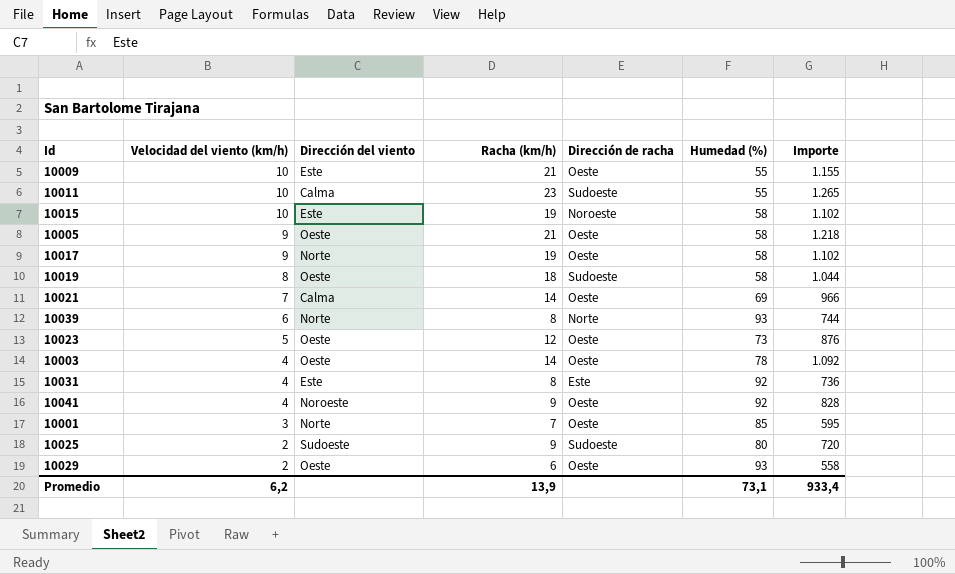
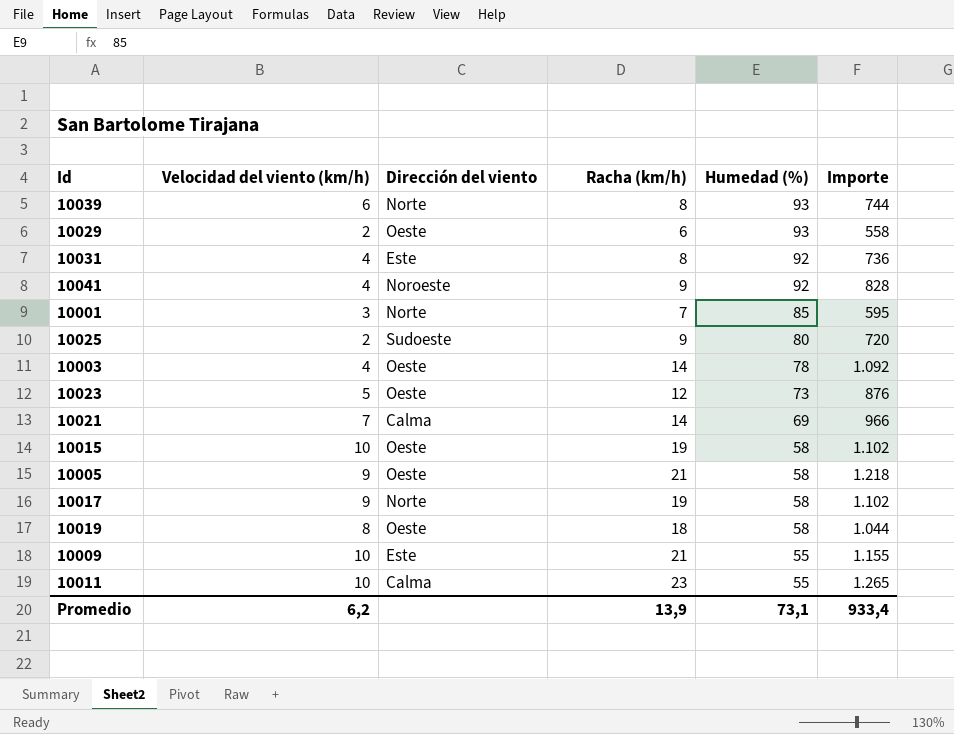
row order: Velocidad del viento (km/h) descending -> Humedad (%) descending
column Dirección de racha | position: 5 -> none
10015 | Dirección del viento: Este -> Oeste

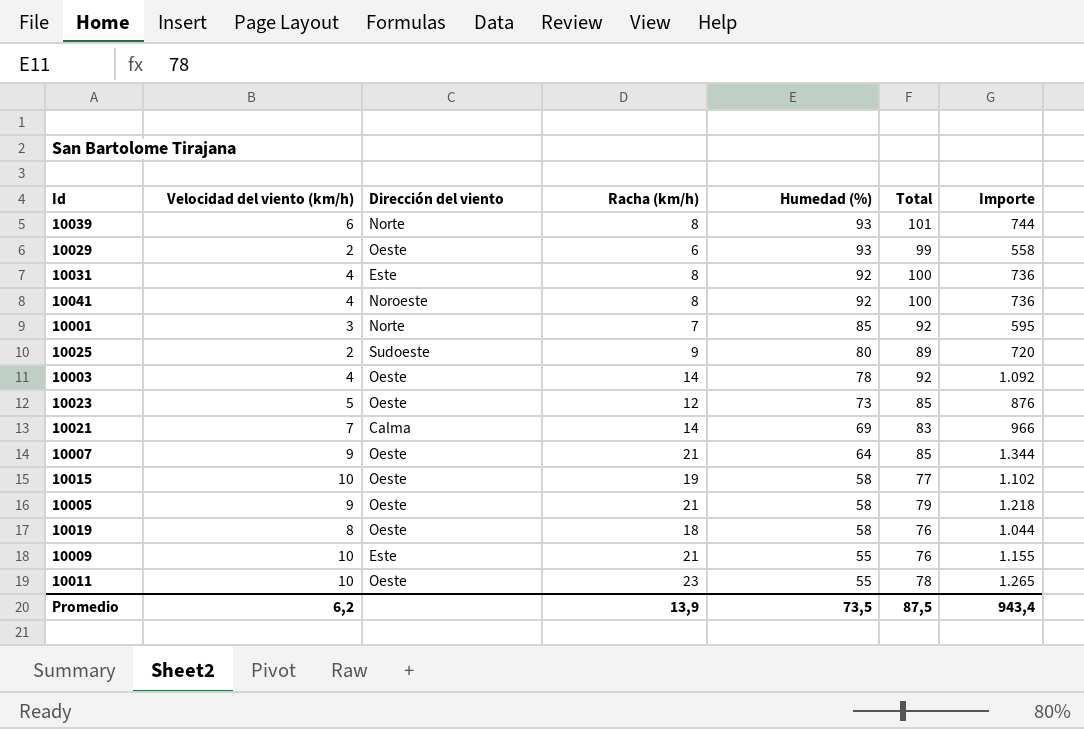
column Total | formula: none -> [Racha (km/h)] + [Humedad (%)]
row 10017: 9 | Norte | 19 | 58 | 1.102 -> none
10041 | Racha (km/h): 9 -> 8
10041 | Importe: 828 -> 736
row 10007: none -> 9 | Oeste | 21 | 64 | 85 | 1.344
10011 | Dirección del viento: Calma -> Oeste
Promedio | Humedad (%): 73,1 -> 73,5
Promedio | Importe: 933,4 -> 943,4

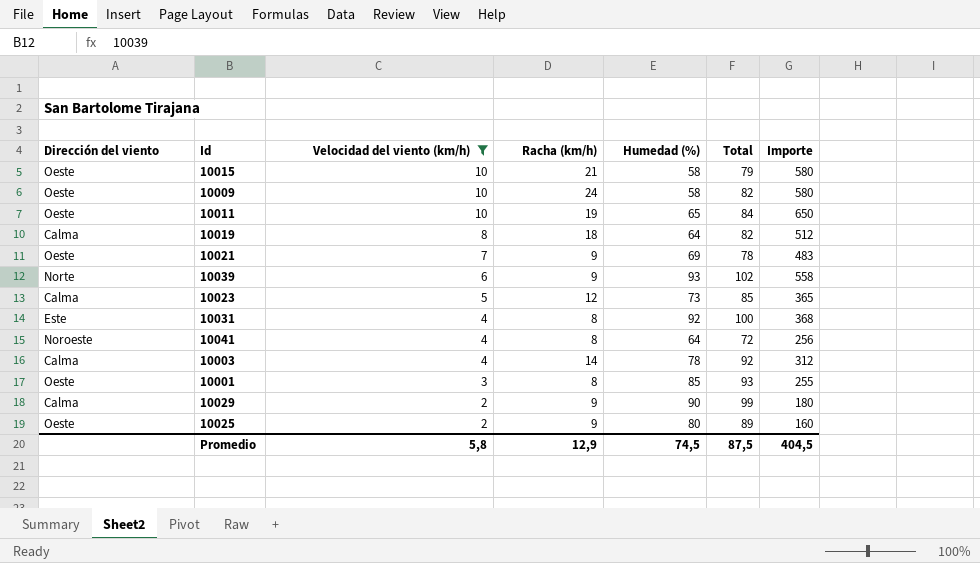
filter: none -> Velocidad del viento (km/h) != 9
row order: Humedad (%) descending -> Velocidad del viento (km/h) descending
column Dirección del viento | position: 3 -> 1
column Importe | formula: [Racha (km/h)] * [Humedad (%)] -> [Velocidad del viento (km/h)] * [Humedad (%)]
10015 | Racha (km/h): 19 -> 21
10015 | Total: 77 -> 79
10009 | Dirección del viento: Este -> Oeste
10009 | Racha (km/h): 21 -> 24
10009 | Humedad (%): 55 -> 58
10009 | Total: 76 -> 82
10011 | Racha (km/h): 23 -> 19
10011 | Humedad (%): 55 -> 65
10011 | Total: 78 -> 84
10019 | Dirección del viento: Oeste -> Calma
10019 | Humedad (%): 58 -> 64
10019 | Total: 76 -> 82
10021 | Dirección del viento: Calma -> Oeste
10021 | Racha (km/h): 14 -> 9
10021 | Total: 83 -> 78
10039 | Racha (km/h): 8 -> 9
10039 | Total: 101 -> 102
10023 | Dirección del viento: Oeste -> Calma
10041 | Humedad (%): 92 -> 64
10041 | Total: 100 -> 72
10003 | Dirección del viento: Oeste -> Calma
10001 | Dirección del viento: Norte -> Oeste
10001 | Racha (km/h): 7 -> 8
10001 | Total: 92 -> 93
10029 | Dirección del viento: Oeste -> Calma
10029 | Racha (km/h): 6 -> 9
10029 | Humedad (%): 93 -> 90
10025 | Dirección del viento: Sudoeste -> Oeste
Promedio | Velocidad del viento (km/h): 6,2 -> 5,8
Promedio | Racha (km/h): 13,9 -> 12,9
Promedio | Humedad (%): 73,5 -> 74,5
Promedio | Importe: 943,4 -> 404,5

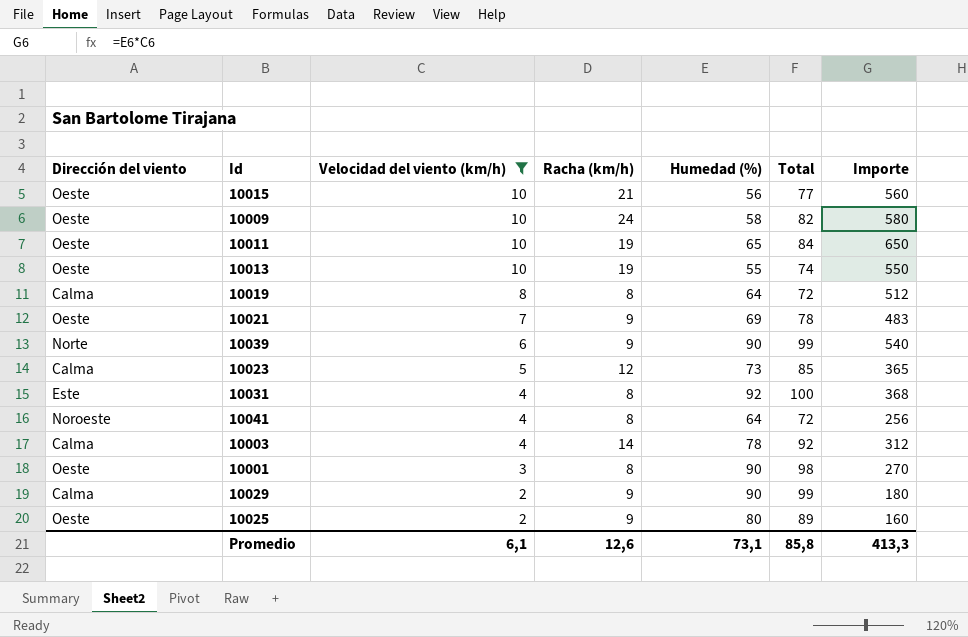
10015 | Humedad (%): 58 -> 56
10015 | Total: 79 -> 77
10015 | Importe: 580 -> 560
row 10013: none -> Oeste | 10 | 19 | 55 | 74 | 550
10019 | Racha (km/h): 18 -> 8
10019 | Total: 82 -> 72
10039 | Humedad (%): 93 -> 90
10039 | Total: 102 -> 99
10039 | Importe: 558 -> 540
10001 | Humedad (%): 85 -> 90
10001 | Total: 93 -> 98
10001 | Importe: 255 -> 270
Promedio | Velocidad del viento (km/h): 5,8 -> 6,1
Promedio | Racha (km/h): 12,9 -> 12,6
Promedio | Humedad (%): 74,5 -> 73,1
Promedio | Total: 87,5 -> 85,8
Promedio | Importe: 404,5 -> 413,3

